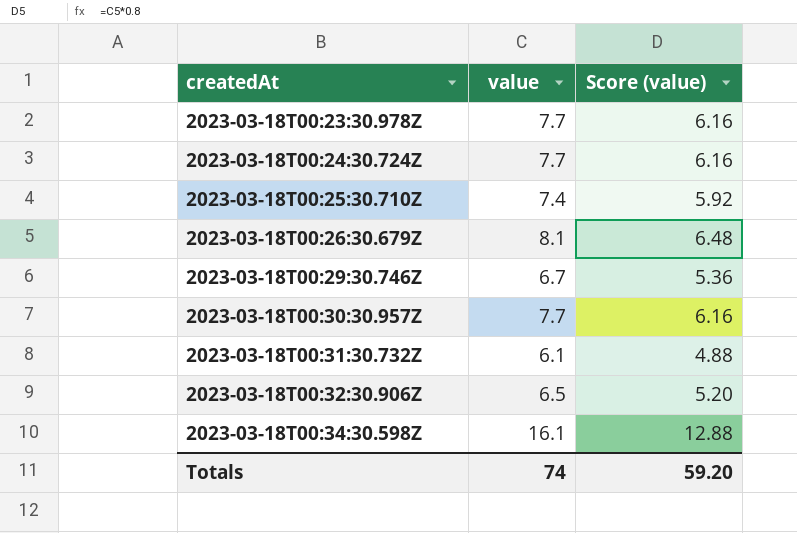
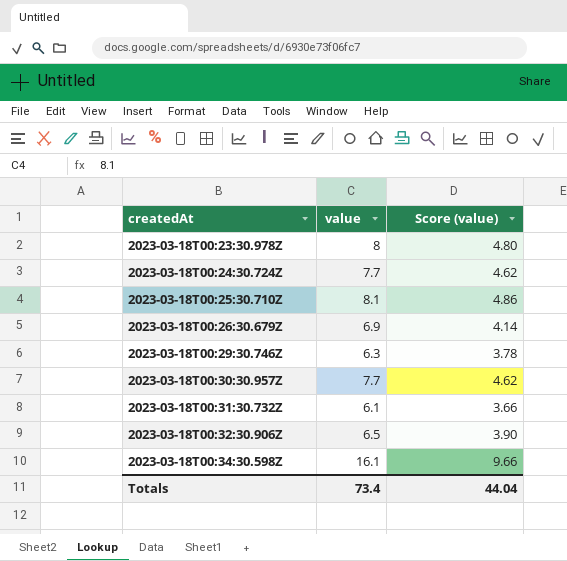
column Score (value) | formula: [value] * 0.8 -> [value] * 0.6
2023-03-18T00:23:30.978Z | value: 7.7 -> 8
2023-03-18T00:25:30.710Z | value: 7.4 -> 8.1
2023-03-18T00:26:30.679Z | value: 8.1 -> 6.9
2023-03-18T00:29:30.746Z | value: 6.7 -> 6.3
Totals | value: 74 -> 73.4
Totals | Score (value): 59.20 -> 44.04

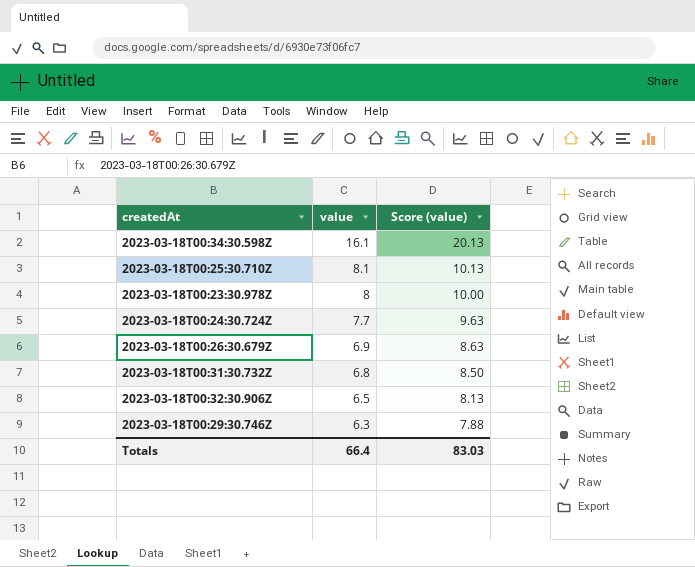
row order: createdAt ascending -> value descending
column Score (value) | formula: [value] * 0.6 -> [value] * 1.25
row 2023-03-18T00:30:30.957Z: 7.7 | 4.62 -> none
2023-03-18T00:31:30.732Z | value: 6.1 -> 6.8
Totals | value: 73.4 -> 66.4
Totals | Score (value): 44.04 -> 83.03

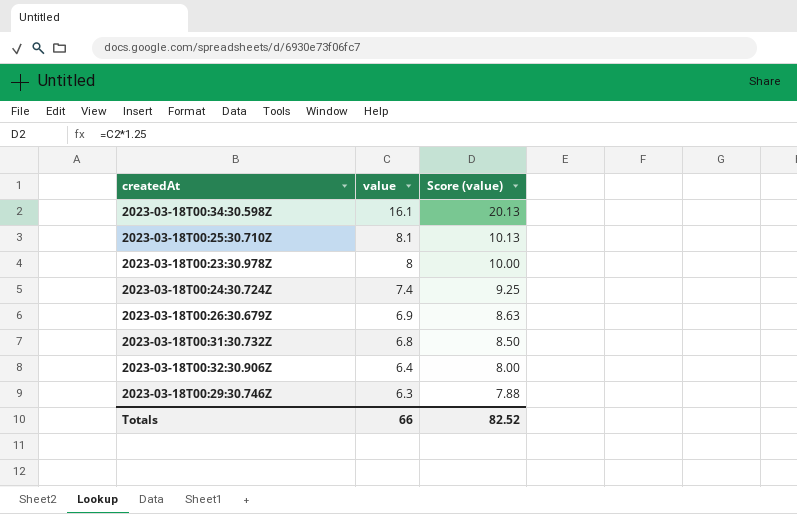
2023-03-18T00:24:30.724Z | value: 7.7 -> 7.4
2023-03-18T00:24:30.724Z | Score (value): 9.63 -> 9.25
2023-03-18T00:32:30.906Z | value: 6.5 -> 6.4
2023-03-18T00:32:30.906Z | Score (value): 8.13 -> 8.00
Totals | value: 66.4 -> 66
Totals | Score (value): 83.03 -> 82.52

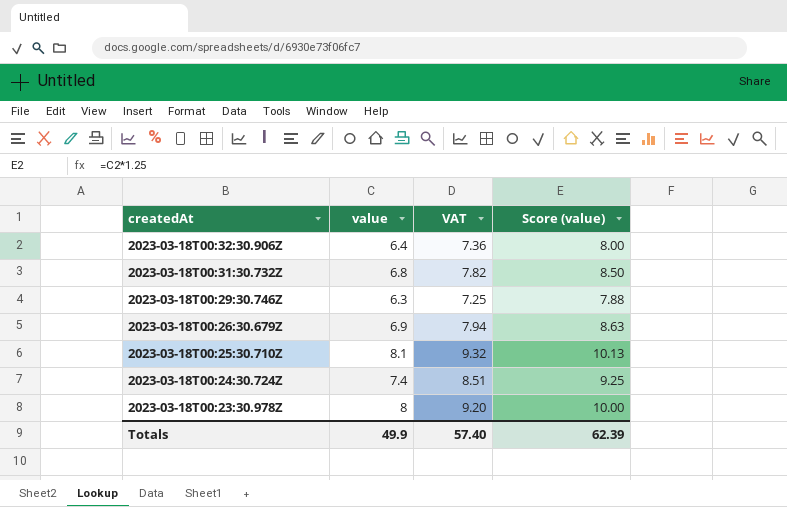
row order: value descending -> createdAt descending
column VAT | formula: none -> [value] * 1.15
row 2023-03-18T00:34:30.598Z: 16.1 | 20.13 -> none
Totals | value: 66 -> 49.9
Totals | Score (value): 82.52 -> 62.39

